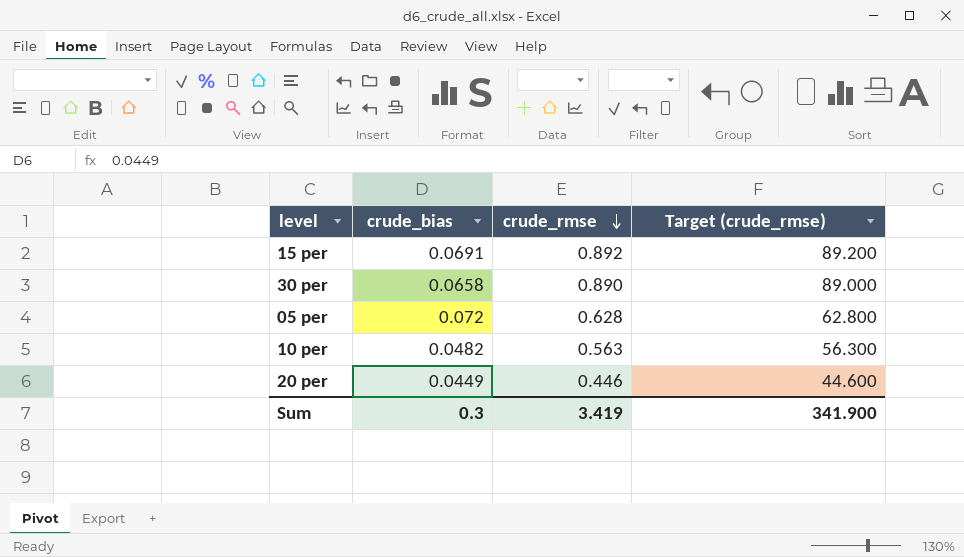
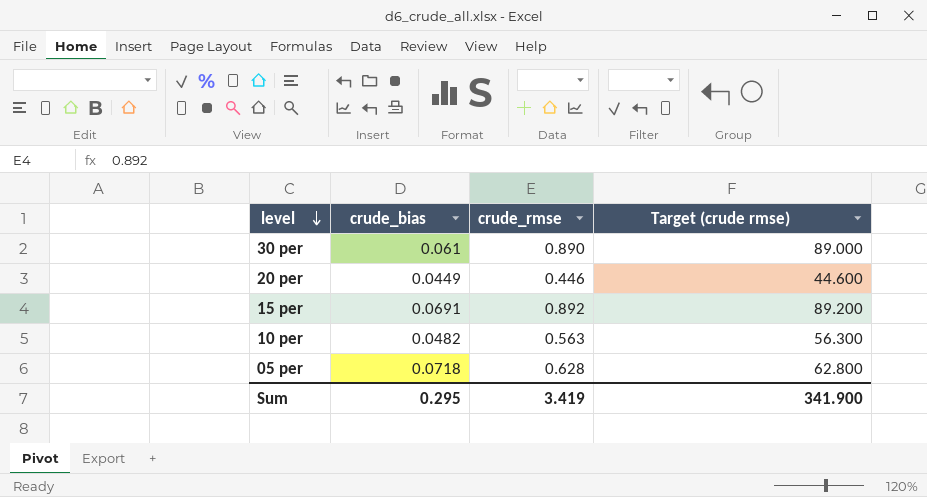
row order: crude_rmse descending -> level descending
column name: Target (crude_rmse) -> Target (crude rmse)
30 per | crude_bias: 0.0658 -> 0.061
05 per | crude_bias: 0.072 -> 0.0718
Sum | crude_bias: 0.3 -> 0.295

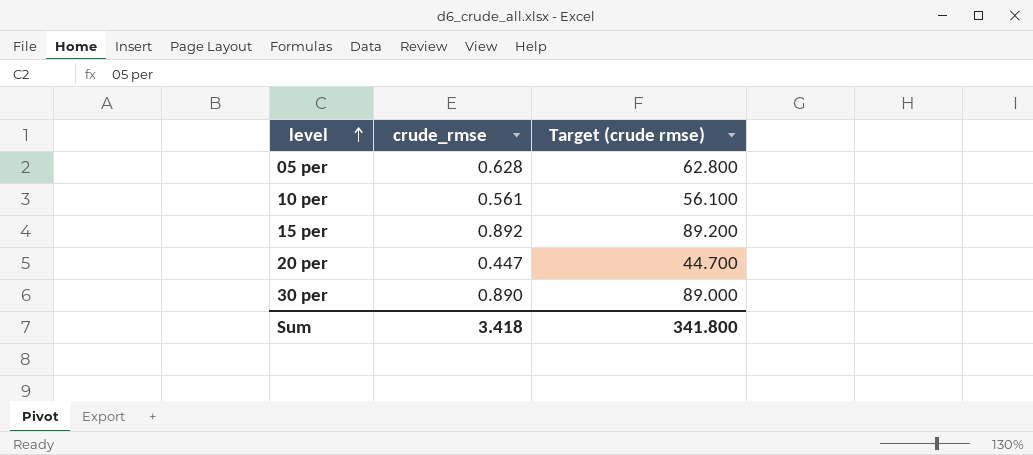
row order: level descending -> level ascending
column crude_bias | position: 2 -> none
10 per | crude_rmse: 0.563 -> 0.561
10 per | Target (crude rmse): 56.300 -> 56.100
20 per | crude_rmse: 0.446 -> 0.447
20 per | Target (crude rmse): 44.600 -> 44.700
Sum | crude_rmse: 3.419 -> 3.418
Sum | Target (crude rmse): 341.900 -> 341.800

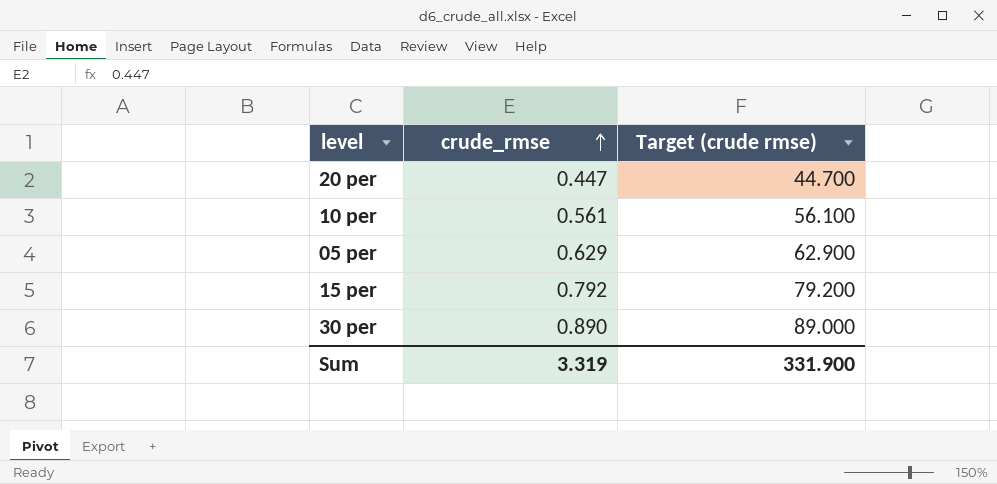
row order: level ascending -> crude_rmse ascending
05 per | crude_rmse: 0.628 -> 0.629
05 per | Target (crude rmse): 62.800 -> 62.900
15 per | crude_rmse: 0.892 -> 0.792
15 per | Target (crude rmse): 89.200 -> 79.200
Sum | crude_rmse: 3.418 -> 3.319
Sum | Target (crude rmse): 341.800 -> 331.900

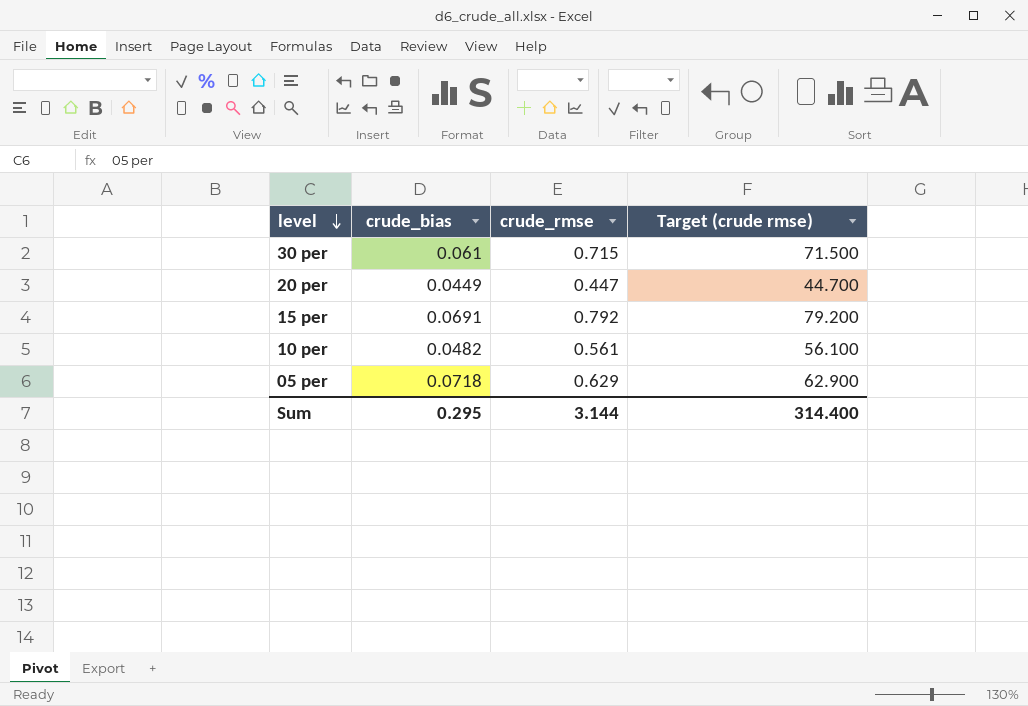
row order: crude_rmse ascending -> level descending
column crude_bias | position: none -> 2
30 per | crude_rmse: 0.890 -> 0.715
30 per | Target (crude rmse): 89.000 -> 71.500
Sum | crude_rmse: 3.319 -> 3.144
Sum | Target (crude rmse): 331.900 -> 314.400

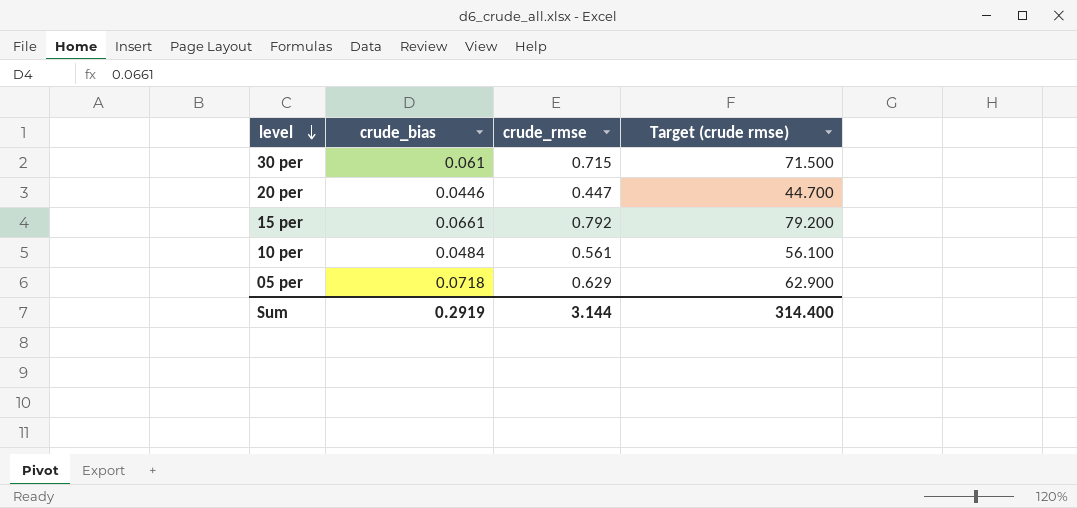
20 per | crude_bias: 0.0449 -> 0.0446
15 per | crude_bias: 0.0691 -> 0.0661
10 per | crude_bias: 0.0482 -> 0.0484
Sum | crude_bias: 0.295 -> 0.2919

